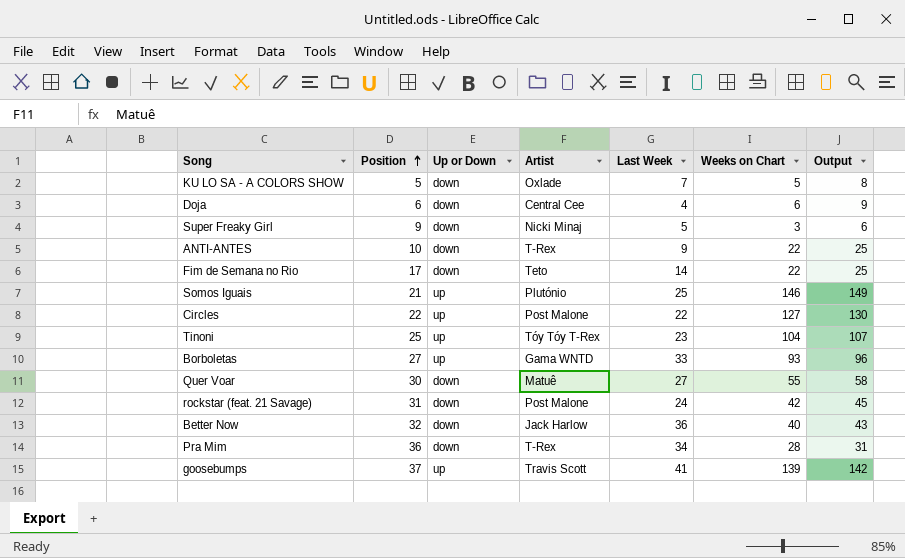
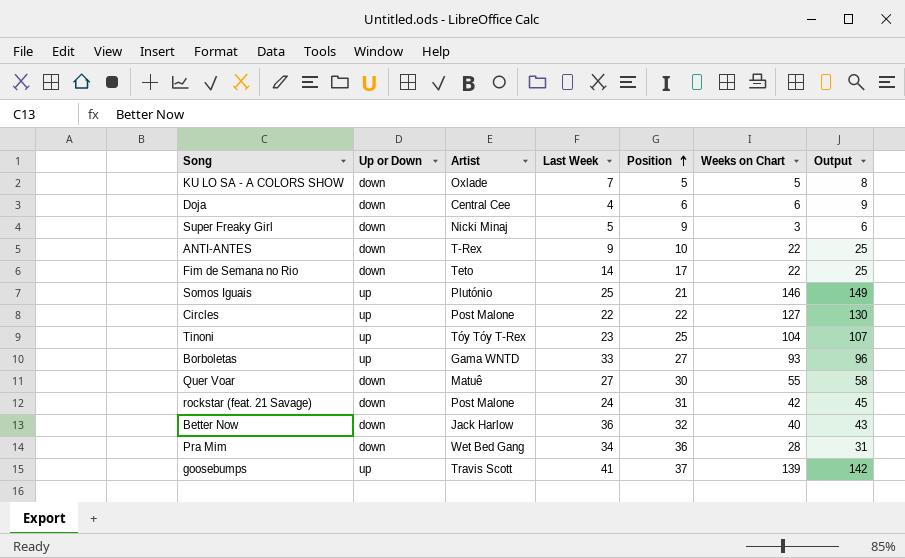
column Position | position: 2 -> 5
Pra Mim | Artist: T-Rex -> Wet Bed Gang

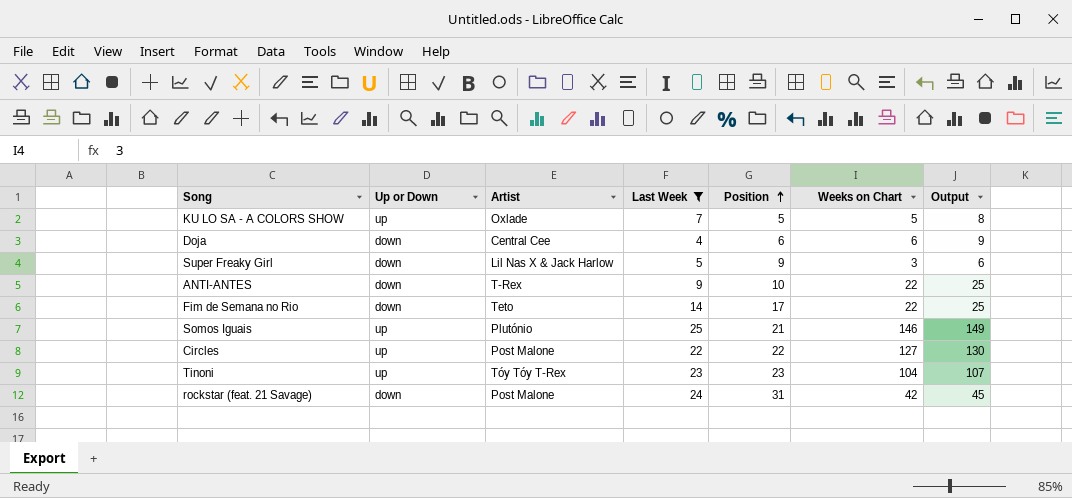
filter: none -> Last Week <= 25
KU LO SA - A COLORS SHOW | Up or Down: down -> up
Super Freaky Girl | Artist: Nicki Minaj -> Lil Nas X & Jack Harlow
Tinoni | Position: 25 -> 23

